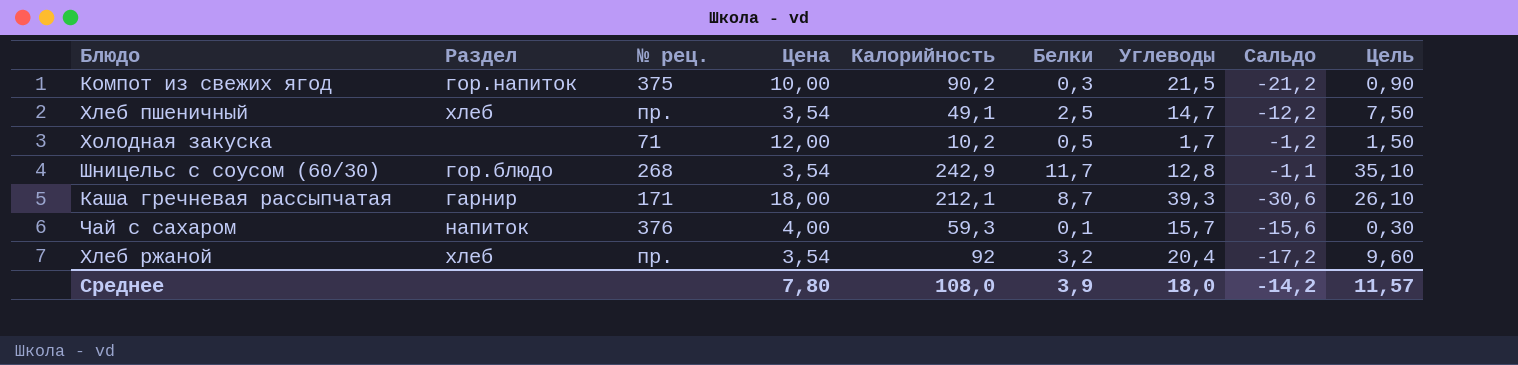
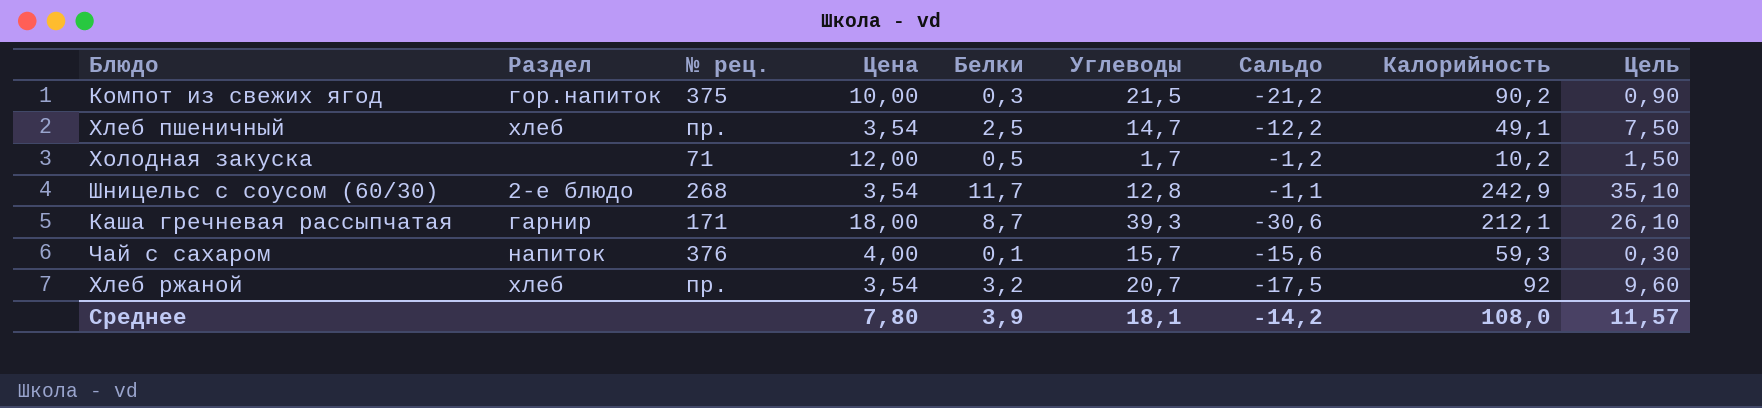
column Калорийность | position: 5 -> 8
Шницельс с соусом (60/30) | Раздел: гор.блюдо -> 2-е блюдо
Хлеб ржаной | Углеводы: 20,4 -> 20,7
Хлеб ржаной | Сальдо: -17,2 -> -17,5
Среднее | Углеводы: 18,0 -> 18,1

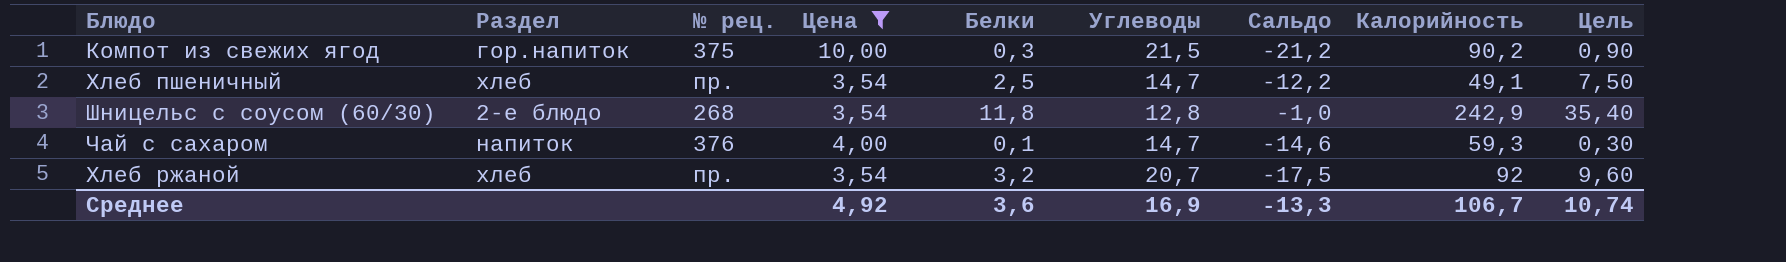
filter: none -> Цена <= 10,00
Шницельс с соусом (60/30) | Белки: 11,7 -> 11,8
Шницельс с соусом (60/30) | Сальдо: -1,1 -> -1,0
Шницельс с соусом (60/30) | Цель: 35,10 -> 35,40
Чай с сахаром | Углеводы: 15,7 -> 14,7
Чай с сахаром | Сальдо: -15,6 -> -14,6
Среднее | Цена: 7,80 -> 4,92
Среднее | Белки: 3,9 -> 3,6
Среднее | Углеводы: 18,1 -> 16,9
Среднее | Сальдо: -14,2 -> -13,3
Среднее | Калорийность: 108,0 -> 106,7
Среднее | Цель: 11,57 -> 10,74

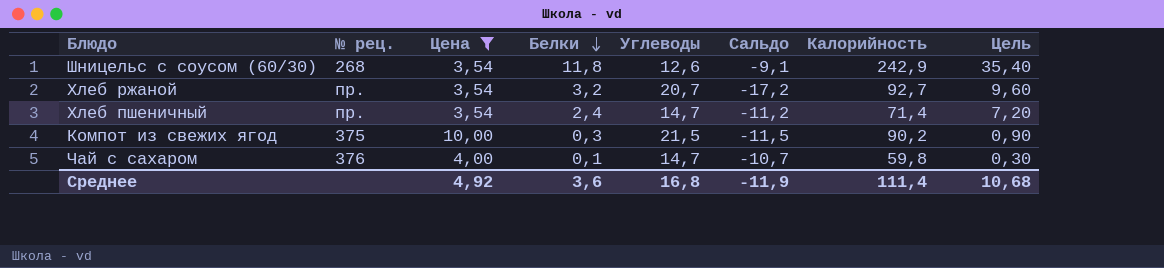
row order: none -> Белки descending
column Раздел | position: 2 -> none
column Сальдо | formula: [Белки] - [Углеводы] -> [Цена] - [Углеводы]
Шницельс с соусом (60/30) | Углеводы: 12,8 -> 12,6
Хлеб ржаной | Калорийность: 92 -> 92,7
Хлеб пшеничный | Белки: 2,5 -> 2,4
Хлеб пшеничный | Калорийность: 49,1 -> 71,4
Хлеб пшеничный | Цель: 7,50 -> 7,20
Чай с сахаром | Калорийность: 59,3 -> 59,8
Среднее | Углеводы: 16,9 -> 16,8
Среднее | Сальдо: -13,3 -> -11,9
Среднее | Калорийность: 106,7 -> 111,4
Среднее | Цель: 10,74 -> 10,68

